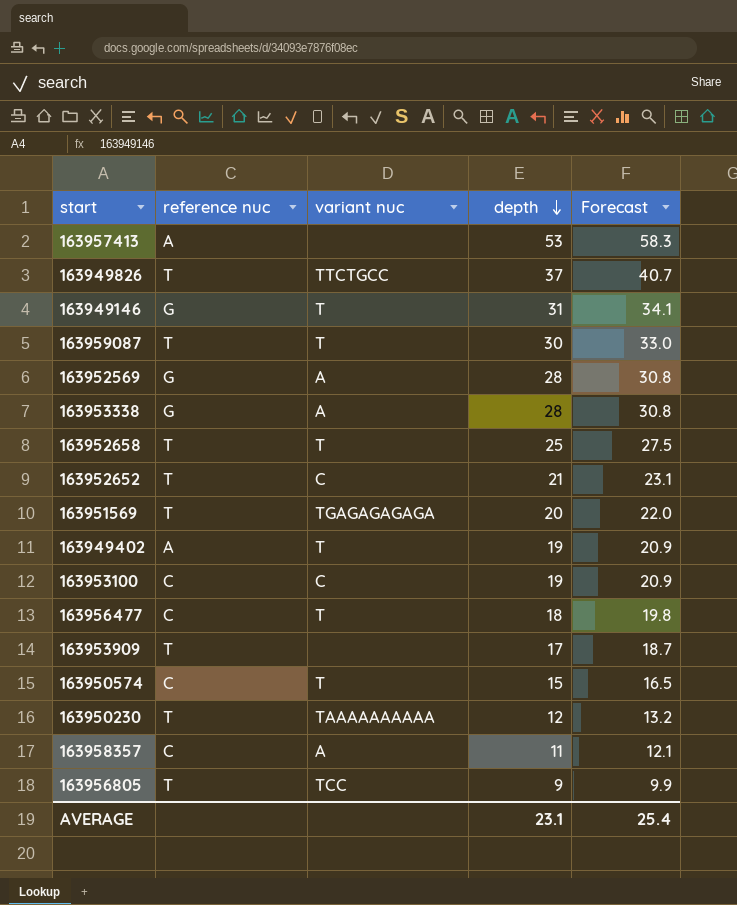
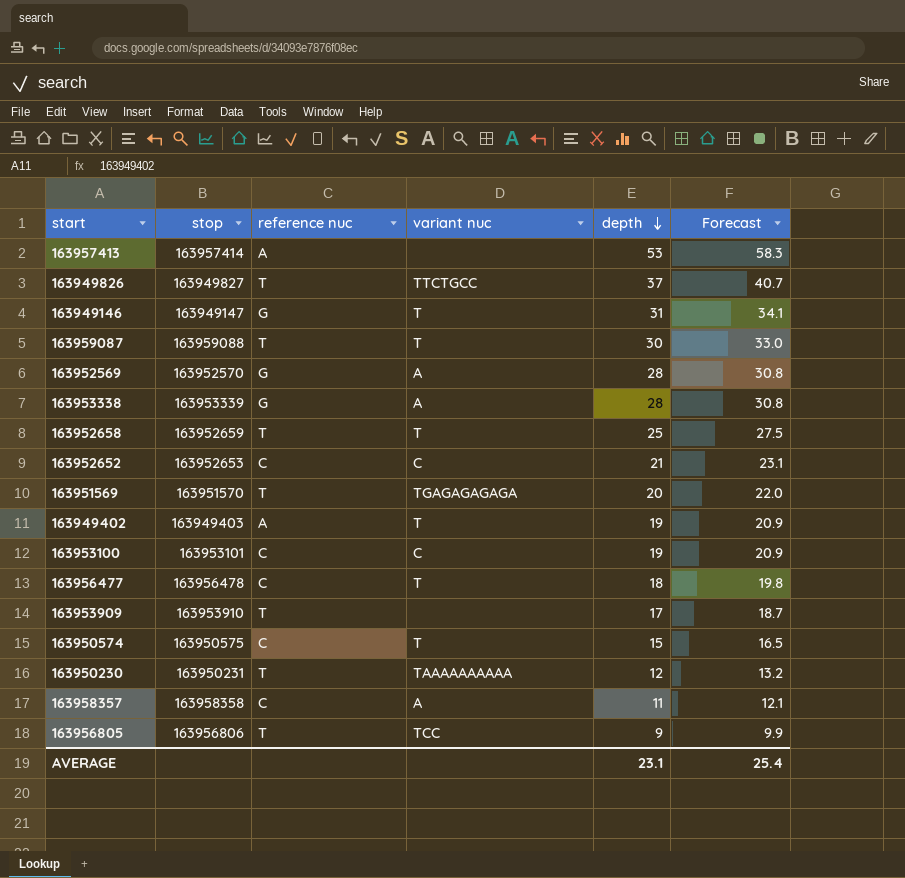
column stop | position: none -> 2
163952652 | reference nuc: T -> C

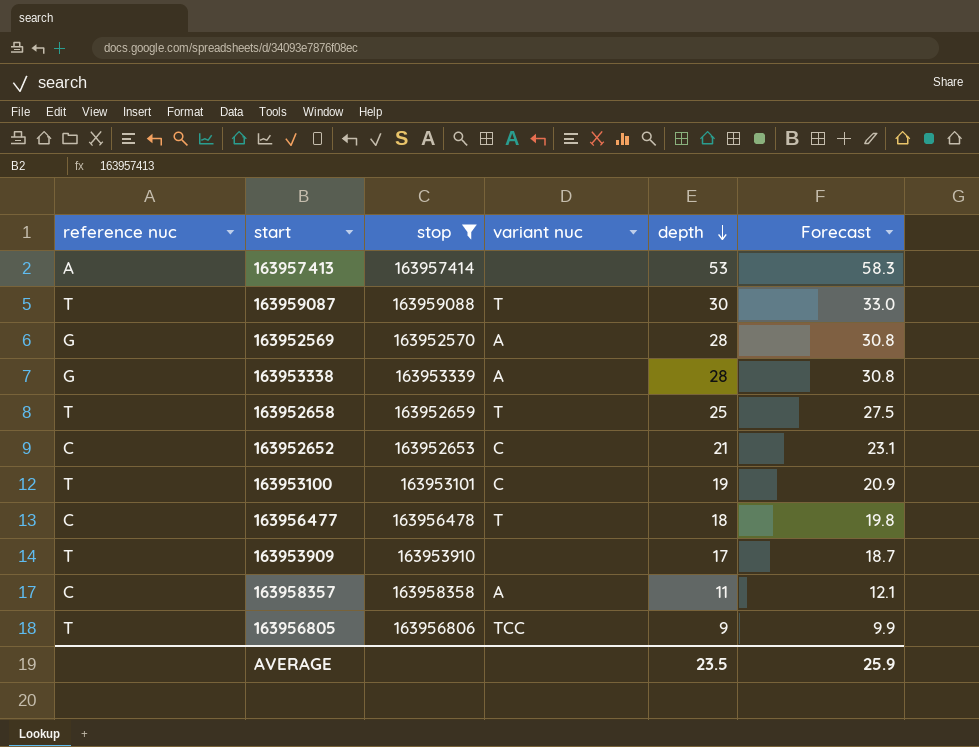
filter: none -> stop >= 163952570
column reference nuc | position: 3 -> 1
163953100 | reference nuc: C -> T
AVERAGE | depth: 23.1 -> 23.5
AVERAGE | Forecast: 25.4 -> 25.9

